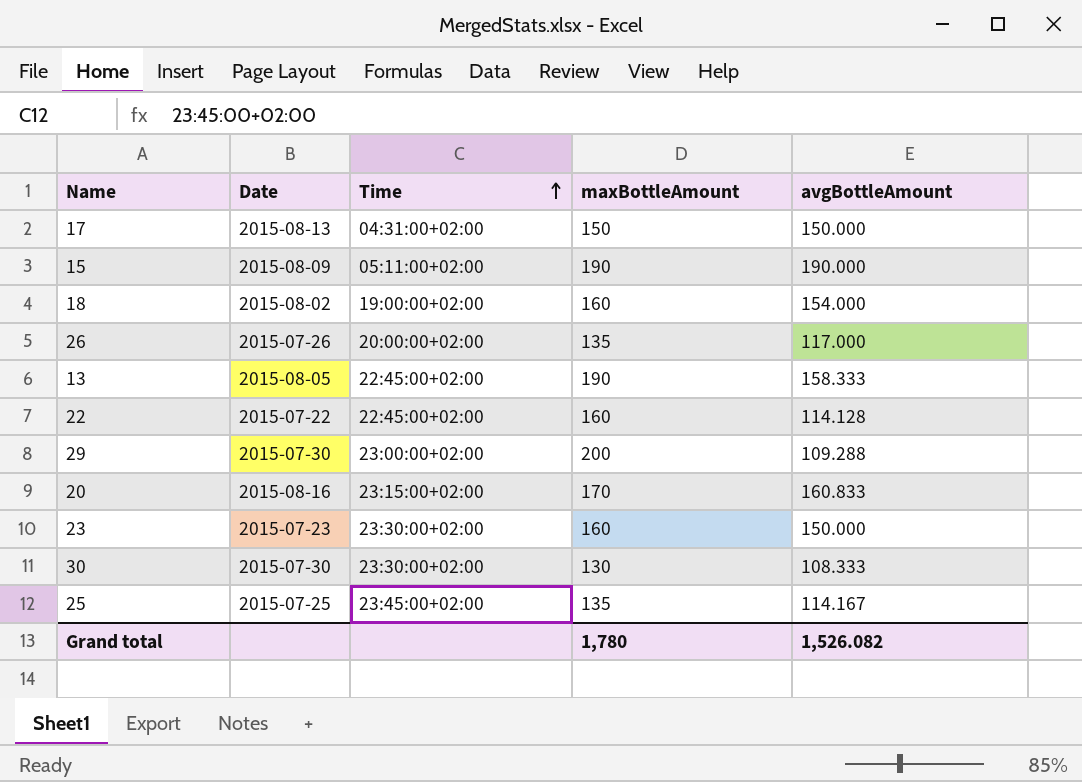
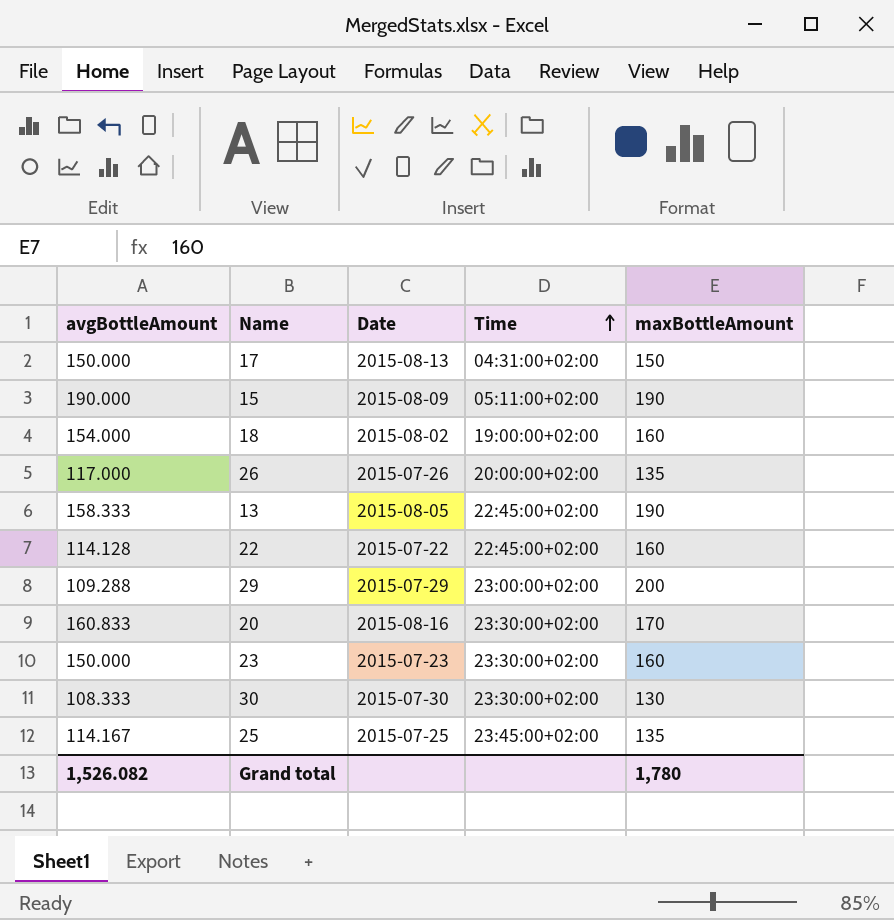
column avgBottleAmount | position: 5 -> 1
29 | Date: 2015-07-30 -> 2015-07-29
20 | Time: 23:15:00+02:00 -> 23:30:00+02:00

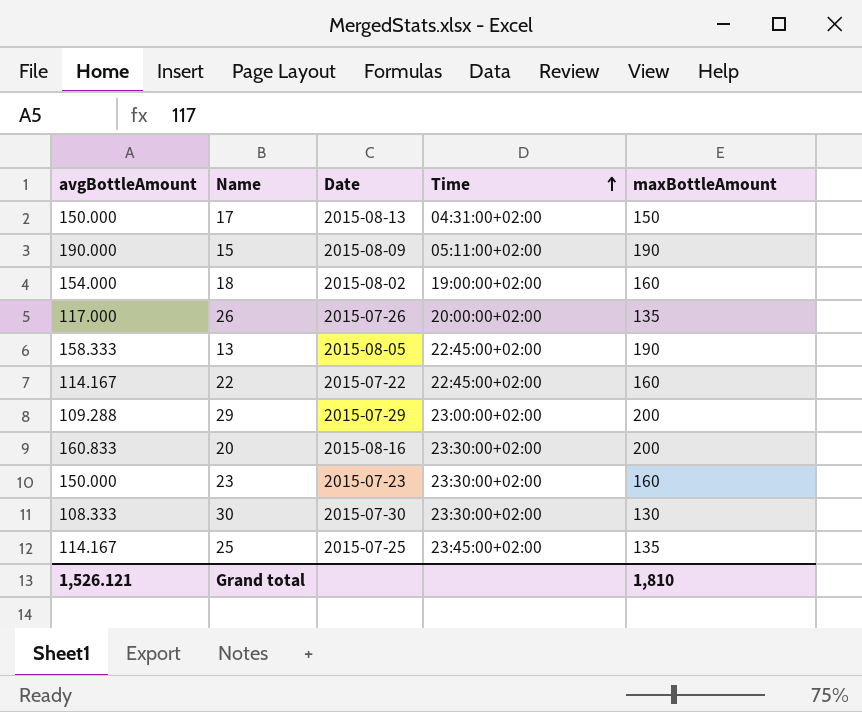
22 | avgBottleAmount: 114.128 -> 114.167
20 | maxBottleAmount: 170 -> 200
Grand total | avgBottleAmount: 1,526.082 -> 1,526.121
Grand total | maxBottleAmount: 1,780 -> 1,810

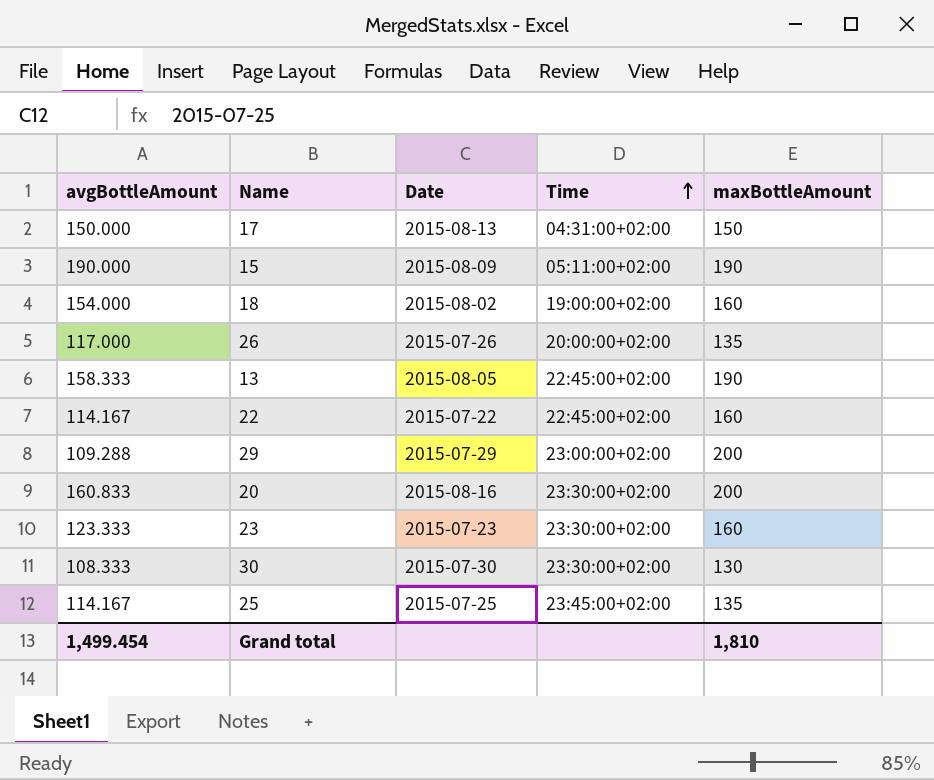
23 | avgBottleAmount: 150.000 -> 123.333
Grand total | avgBottleAmount: 1,526.121 -> 1,499.454

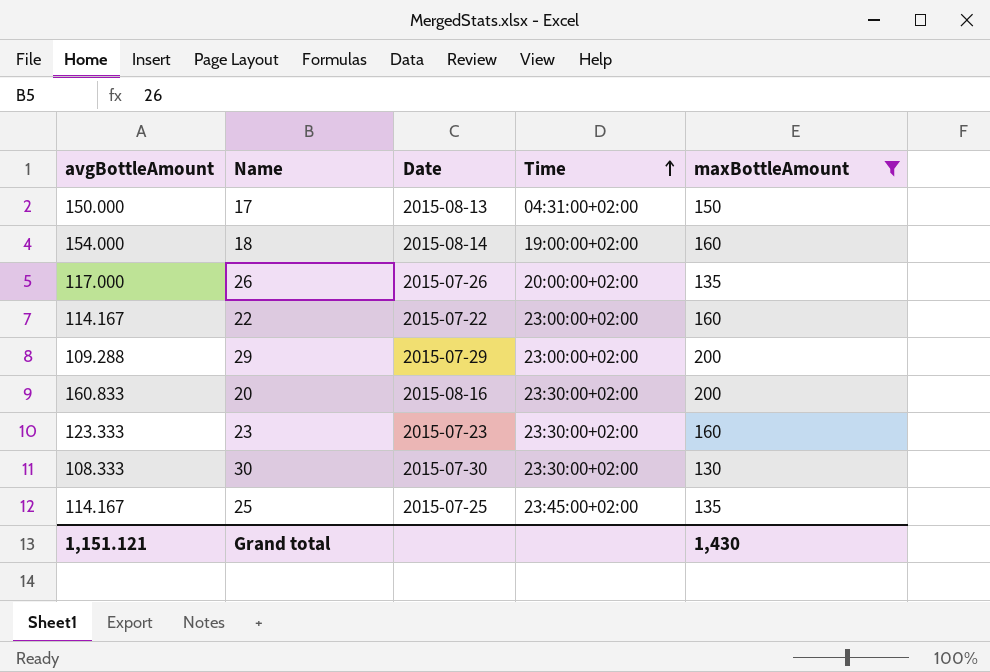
filter: none -> maxBottleAmount != 190
18 | Date: 2015-08-02 -> 2015-08-14
22 | Time: 22:45:00+02:00 -> 23:00:00+02:00
Grand total | avgBottleAmount: 1,499.454 -> 1,151.121
Grand total | maxBottleAmount: 1,810 -> 1,430

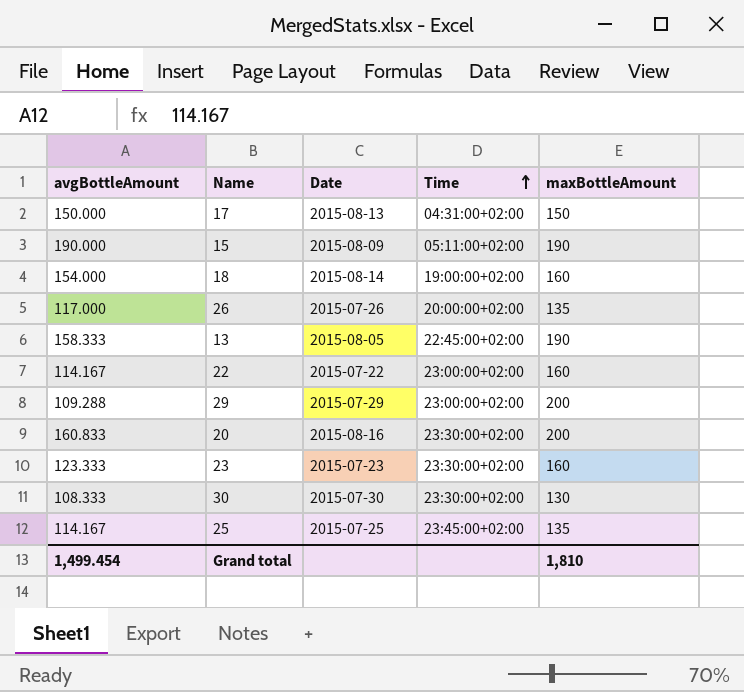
filter: maxBottleAmount != 190 -> none
Grand total | avgBottleAmount: 1,151.121 -> 1,499.454
Grand total | maxBottleAmount: 1,430 -> 1,810

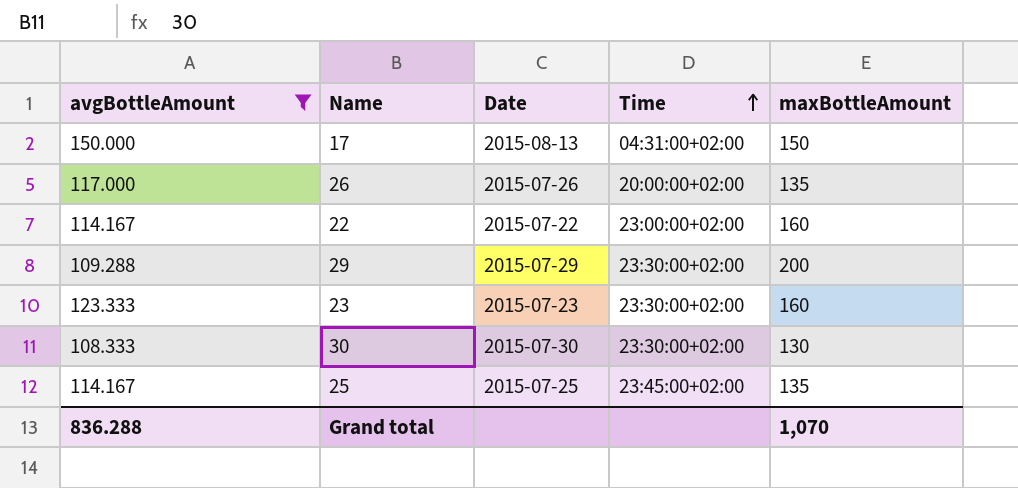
filter: none -> avgBottleAmount <= 150.000
29 | Time: 23:00:00+02:00 -> 23:30:00+02:00
Grand total | avgBottleAmount: 1,499.454 -> 836.288
Grand total | maxBottleAmount: 1,810 -> 1,070

